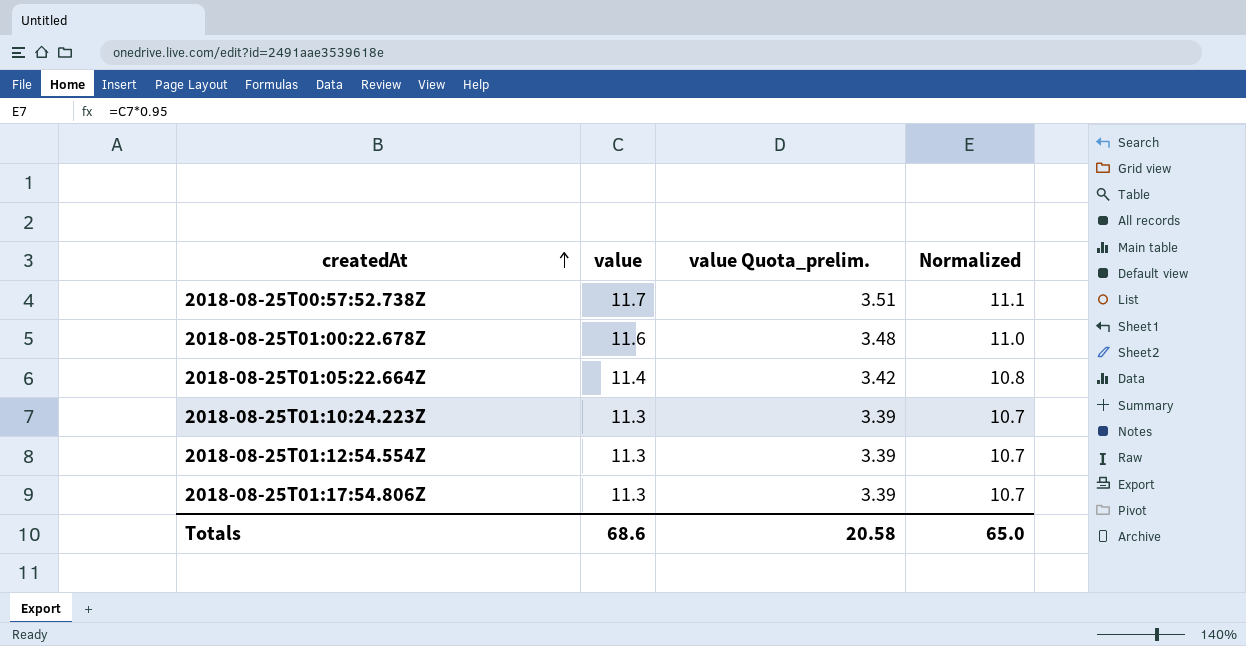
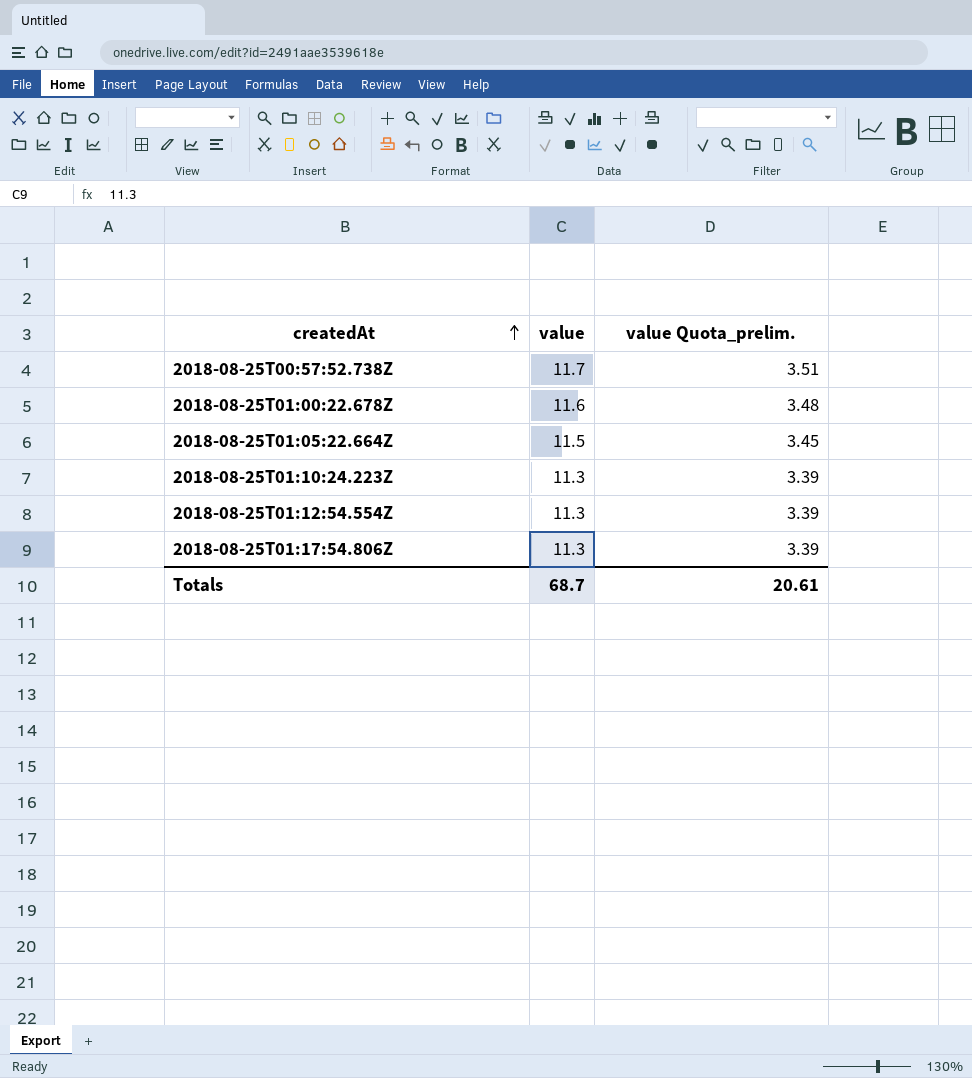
column Normalized | formula: [value] * 0.95 -> none
2018-08-25T01:05:22.664Z | value: 11.4 -> 11.5
2018-08-25T01:05:22.664Z | value Quota_prelim.: 3.42 -> 3.45
Totals | value: 68.6 -> 68.7
Totals | value Quota_prelim.: 20.58 -> 20.61

